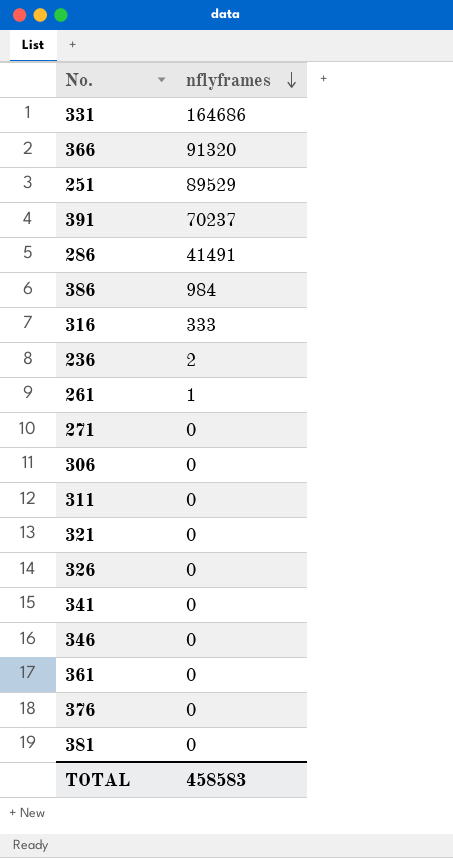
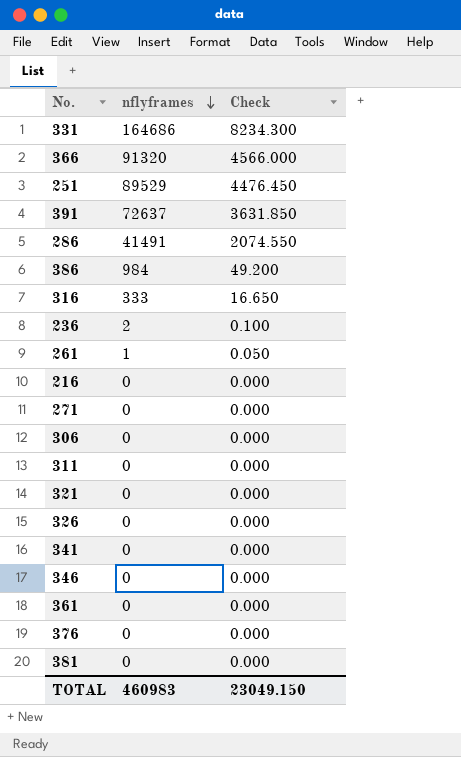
column Check | formula: none -> [nflyframes] * 0.05
391 | nflyframes: 70237 -> 72637
row 216: none -> 0 | 0.000
TOTAL | nflyframes: 458583 -> 460983

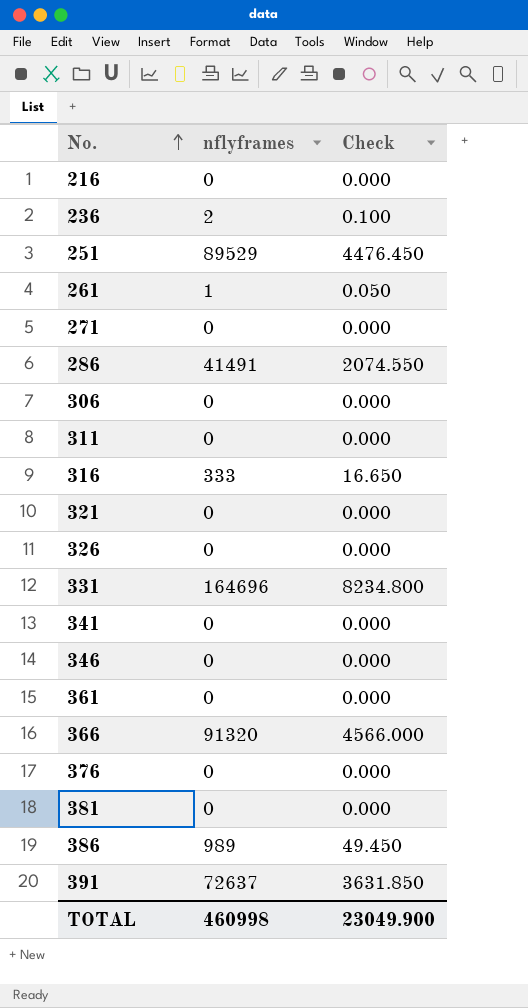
row order: nflyframes descending -> No. ascending
331 | nflyframes: 164686 -> 164696
331 | Check: 8234.300 -> 8234.800
386 | nflyframes: 984 -> 989
386 | Check: 49.200 -> 49.450
TOTAL | nflyframes: 460983 -> 460998
TOTAL | Check: 23049.150 -> 23049.900

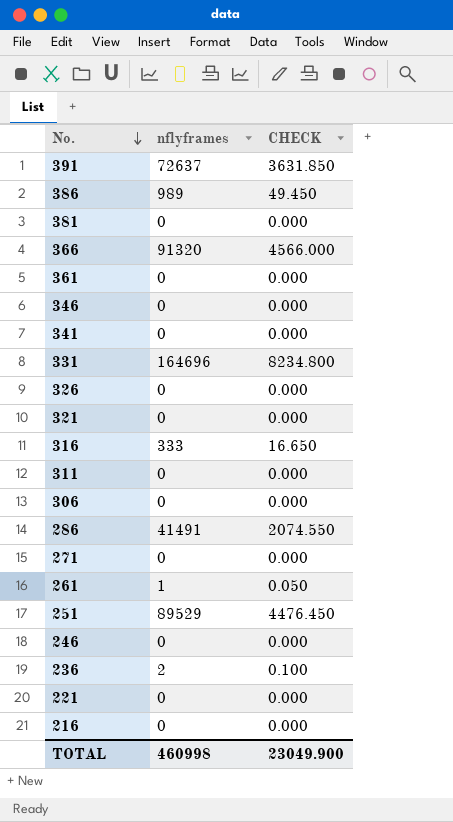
row order: No. ascending -> No. descending
column name: Check -> CHECK
row 376: 0 | 0.000 -> none
row 246: none -> 0 | 0.000
row 221: none -> 0 | 0.000

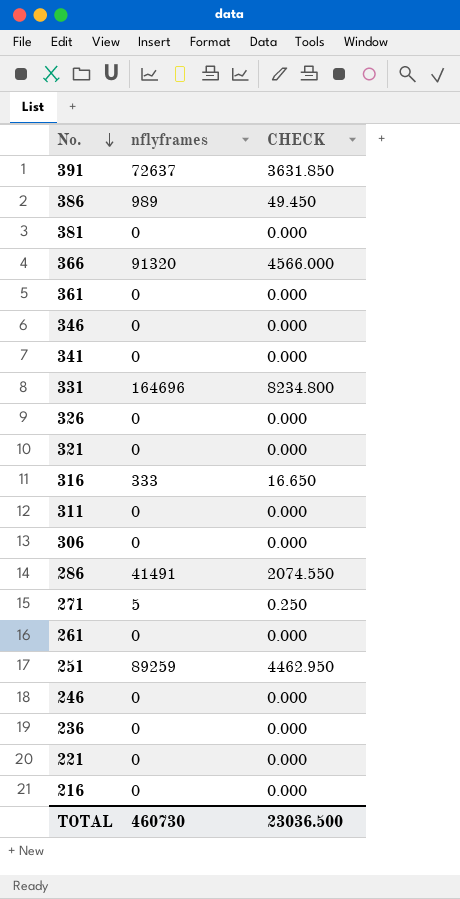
271 | nflyframes: 0 -> 5
271 | CHECK: 0.000 -> 0.250
261 | nflyframes: 1 -> 0
261 | CHECK: 0.050 -> 0.000
251 | nflyframes: 89529 -> 89259
251 | CHECK: 4476.450 -> 4462.950
236 | nflyframes: 2 -> 0
236 | CHECK: 0.100 -> 0.000
TOTAL | nflyframes: 460998 -> 460730
TOTAL | CHECK: 23049.900 -> 23036.500

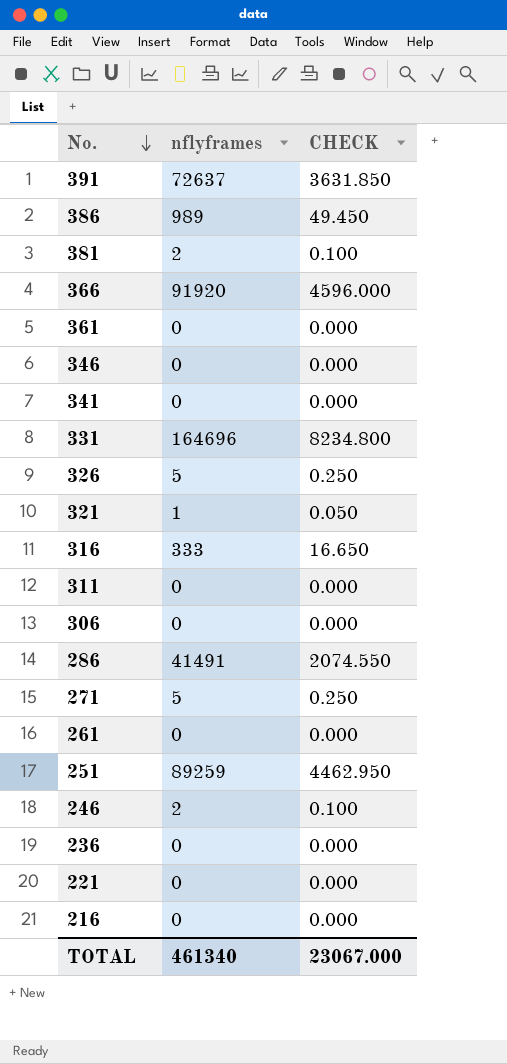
381 | nflyframes: 0 -> 2
381 | CHECK: 0.000 -> 0.100
366 | nflyframes: 91320 -> 91920
366 | CHECK: 4566.000 -> 4596.000
326 | nflyframes: 0 -> 5
326 | CHECK: 0.000 -> 0.250
321 | nflyframes: 0 -> 1
321 | CHECK: 0.000 -> 0.050
246 | nflyframes: 0 -> 2
246 | CHECK: 0.000 -> 0.100
TOTAL | nflyframes: 460730 -> 461340
TOTAL | CHECK: 23036.500 -> 23067.000

